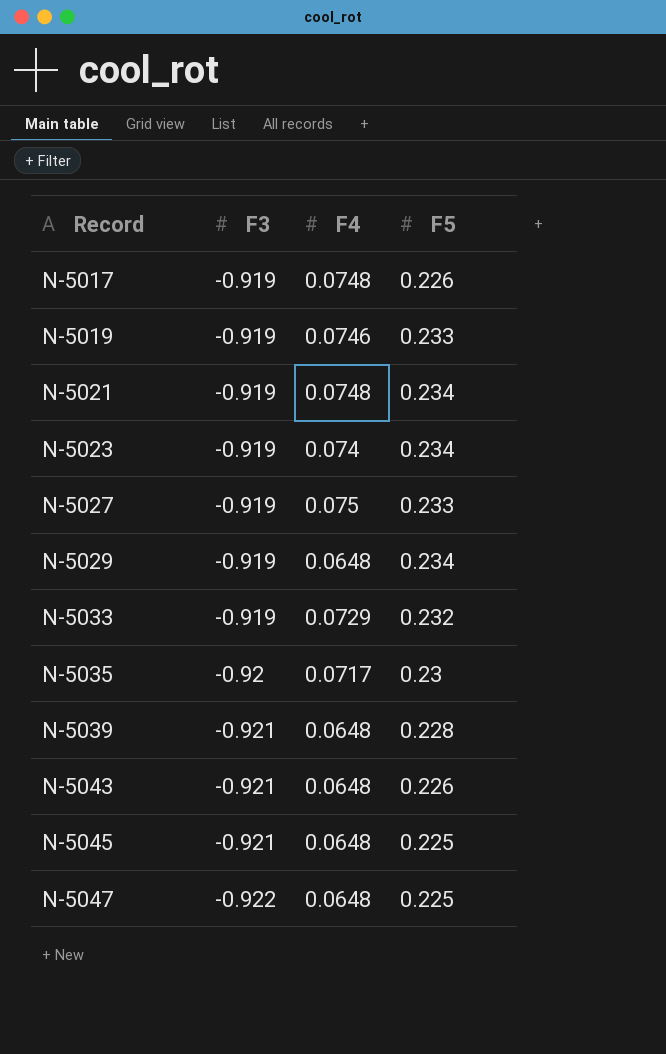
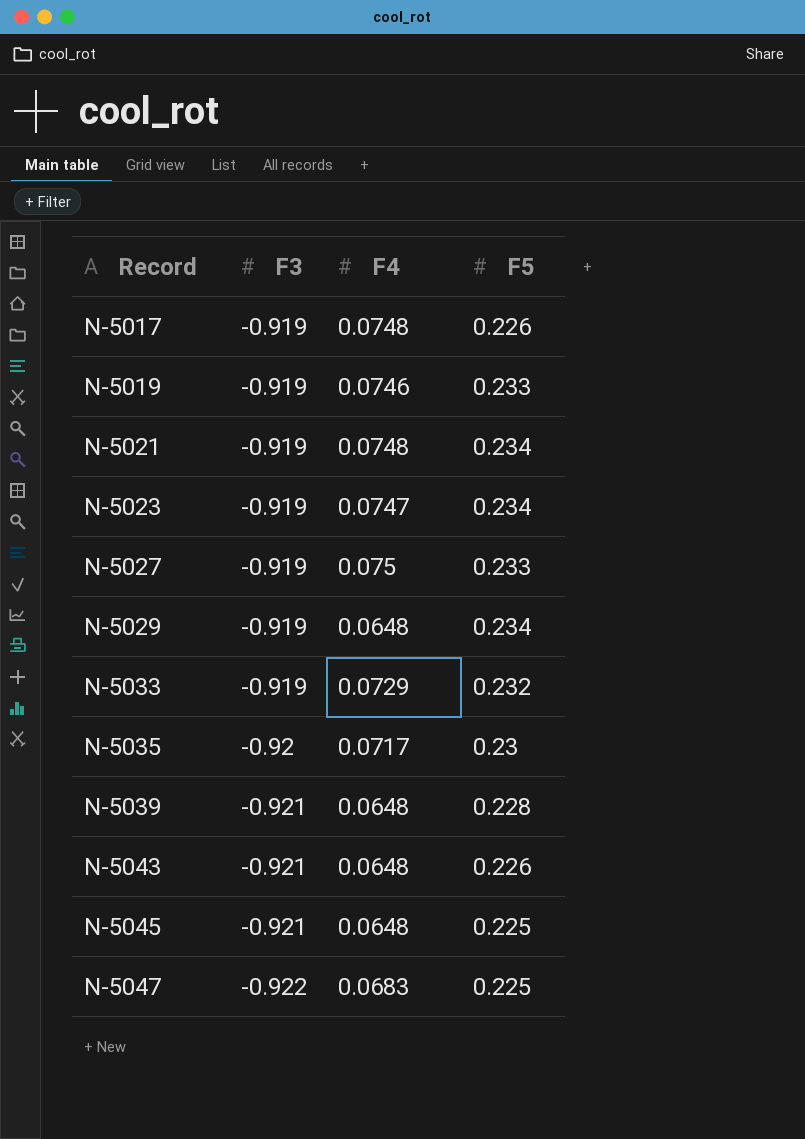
N-5023 | F4: 0.074 -> 0.0747
N-5047 | F4: 0.0648 -> 0.0683

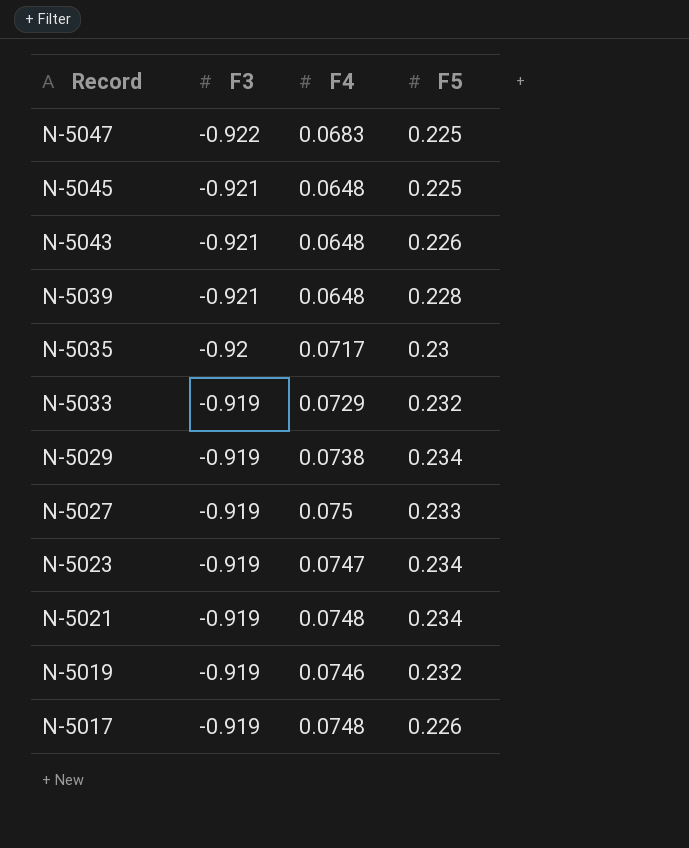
row order: Record ascending -> Record descending
N-5029 | F4: 0.0648 -> 0.0738
N-5019 | F5: 0.233 -> 0.232

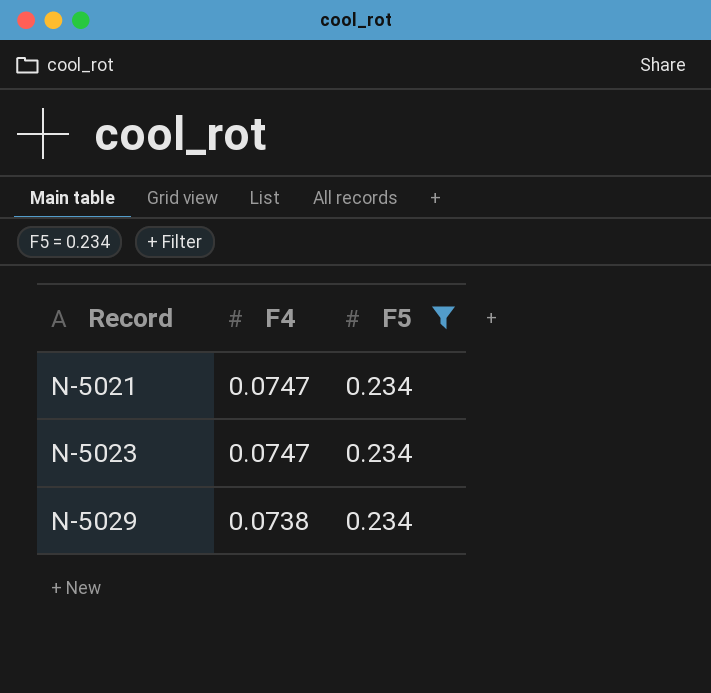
filter: none -> F5 = 0.234
row order: Record descending -> Record ascending
column F3 | position: 2 -> none
N-5021 | F4: 0.0748 -> 0.0747

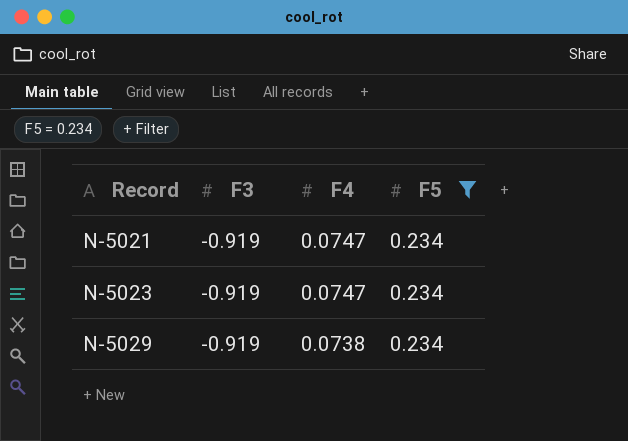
column F3 | position: none -> 2

